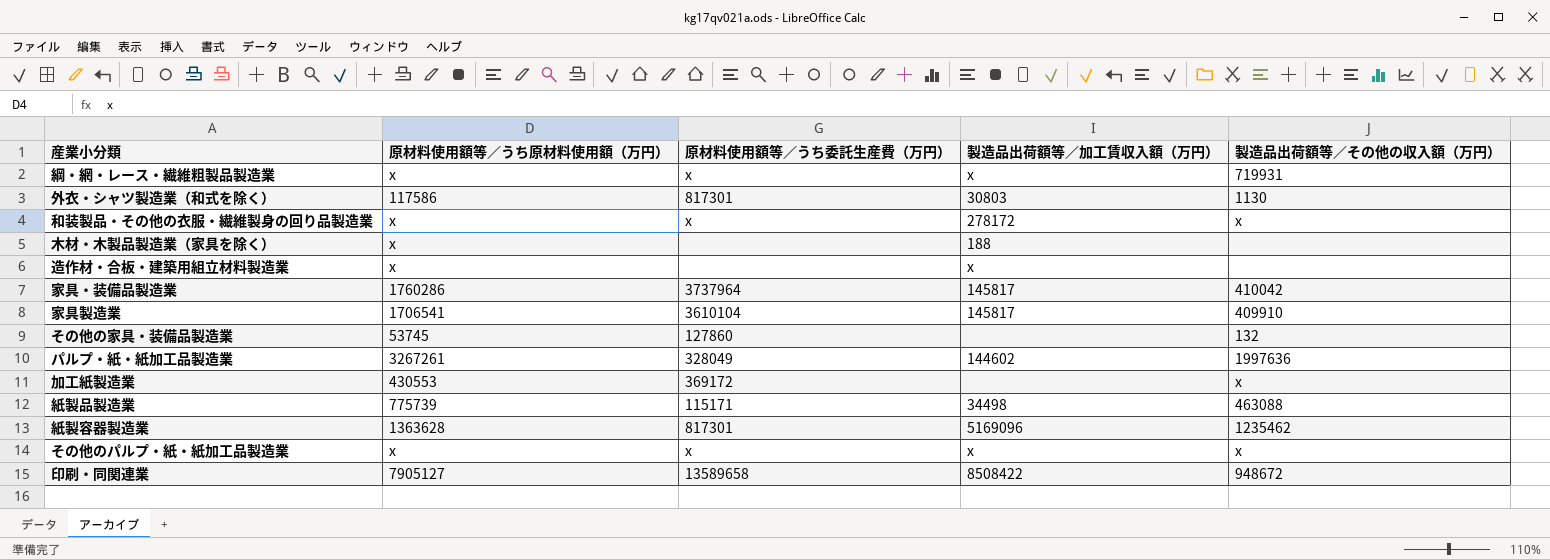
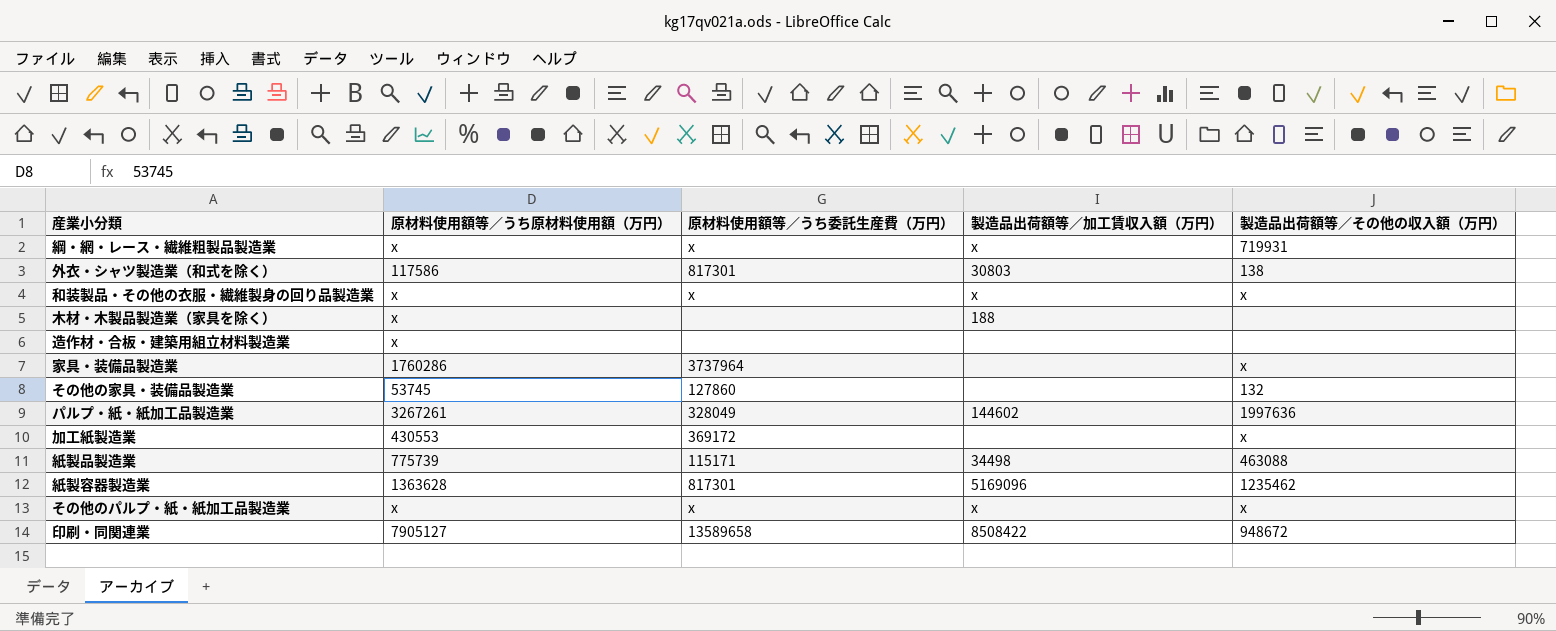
row 家具製造業: 1706541 | 3610104 | 145817 | 409910 -> none
外衣・シャツ製造業（和式を除く） | 製造品出荷額等／その他の収入額（万円）: 1130 -> 138
和装製品・その他の衣服・繊維製身の回り品製造業 | 製造品出荷額等／加工賃収入額（万円）: 278172 -> x
造作材・合板・建築用組立材料製造業 | 製造品出荷額等／加工賃収入額（万円）: x -> none
家具・装備品製造業 | 製造品出荷額等／加工賃収入額（万円）: 145817 -> none
家具・装備品製造業 | 製造品出荷額等／その他の収入額（万円）: 410042 -> x

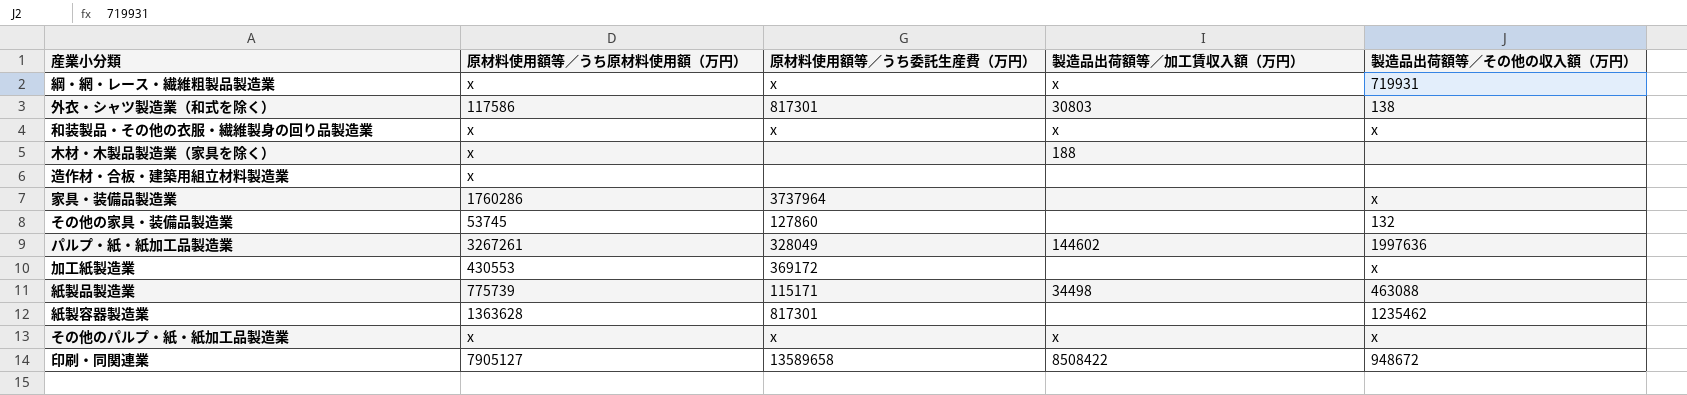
紙製容器製造業 | 製造品出荷額等／加工賃収入額（万円）: 5169096 -> none

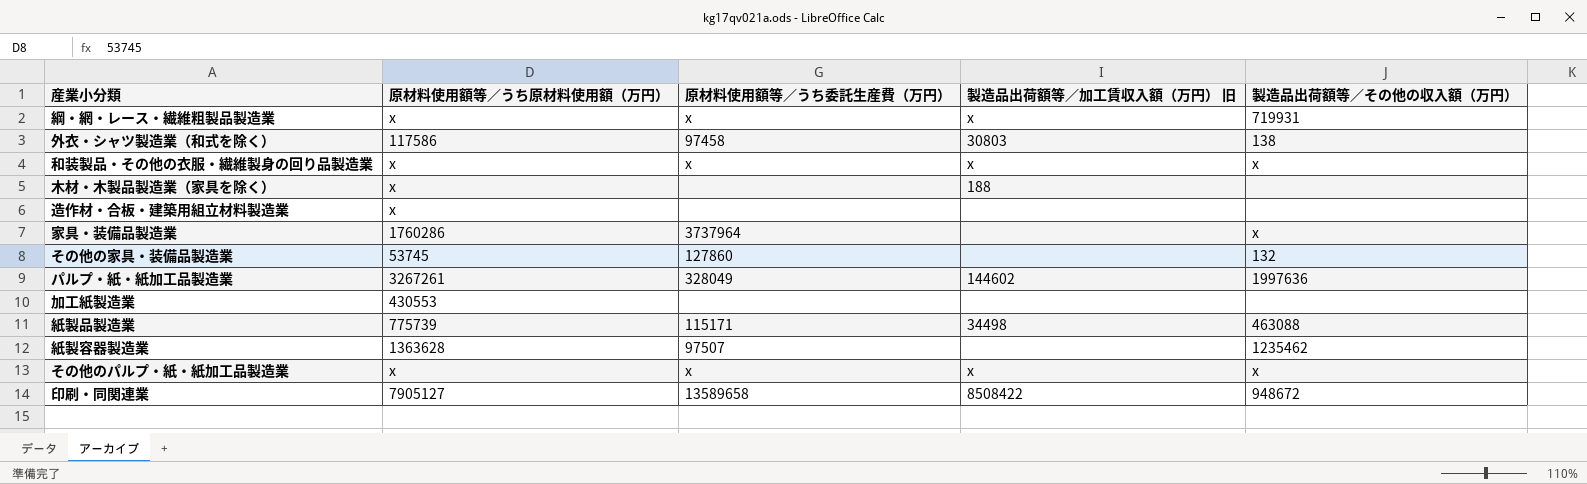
column name: 製造品出荷額等／加工賃収入額（万円） -> 製造品出荷額等／加工賃収入額（万円） 旧
外衣・シャツ製造業（和式を除く） | 原材料使用額等／うち委託生産費（万円）: 817301 -> 97458
加工紙製造業 | 原材料使用額等／うち委託生産費（万円）: 369172 -> none
加工紙製造業 | 製造品出荷額等／その他の収入額（万円）: x -> none
紙製容器製造業 | 原材料使用額等／うち委託生産費（万円）: 817301 -> 97507

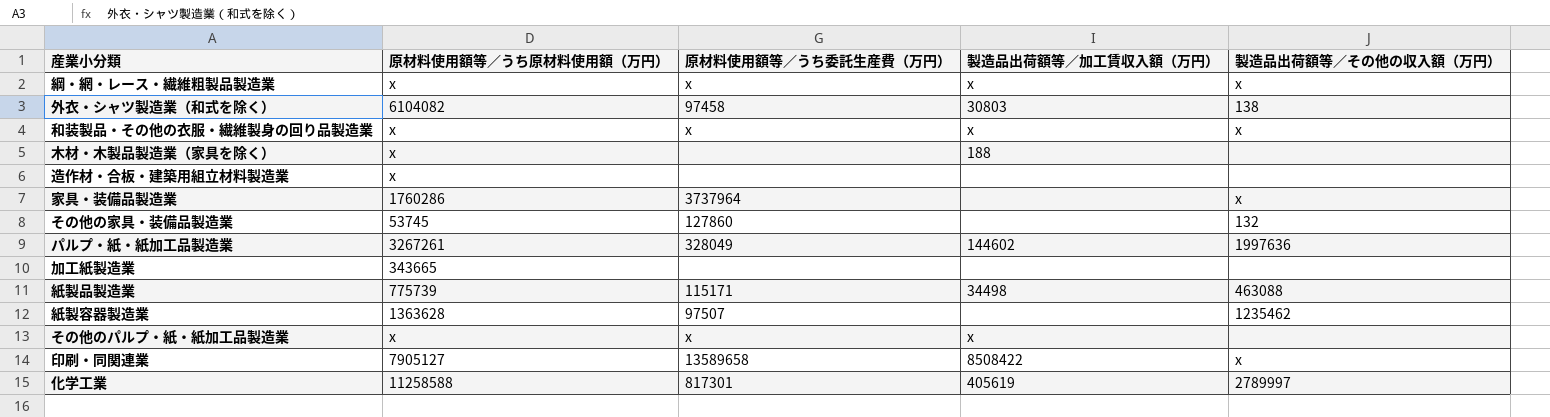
column name: 製造品出荷額等／加工賃収入額（万円） 旧 -> 製造品出荷額等／加工賃収入額（万円）
綱・網・レース・繊維粗製品製造業 | 製造品出荷額等／その他の収入額（万円）: 719931 -> x
外衣・シャツ製造業（和式を除く） | 原材料使用額等／うち原材料使用額（万円）: 117586 -> 6104082
加工紙製造業 | 原材料使用額等／うち原材料使用額（万円）: 430553 -> 343665
その他のパルプ・紙・紙加工品製造業 | 製造品出荷額等／その他の収入額（万円）: x -> none
印刷・同関連業 | 製造品出荷額等／その他の収入額（万円）: 948672 -> x
row 化学工業: none -> 11258588 | 817301 | 405619 | 2789997

